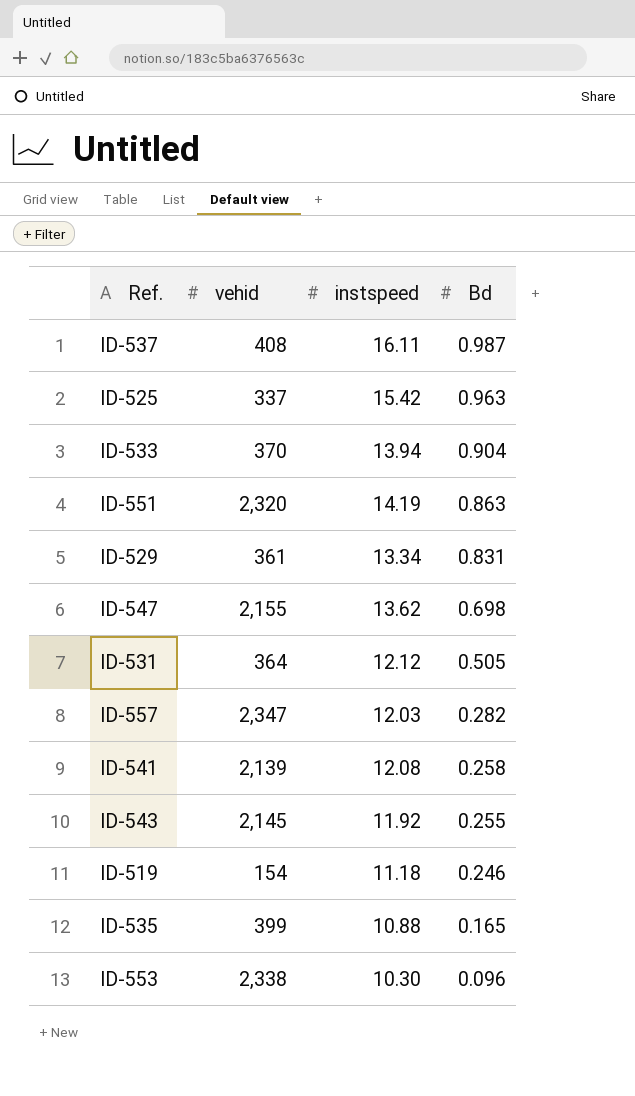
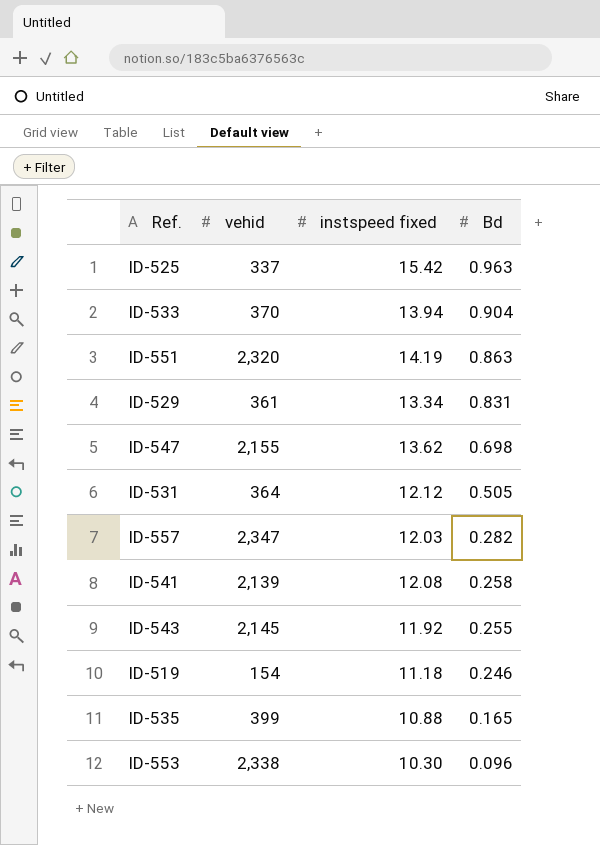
column name: instspeed -> instspeed fixed
row ID-537: 408 | 16.11 | 0.987 -> none

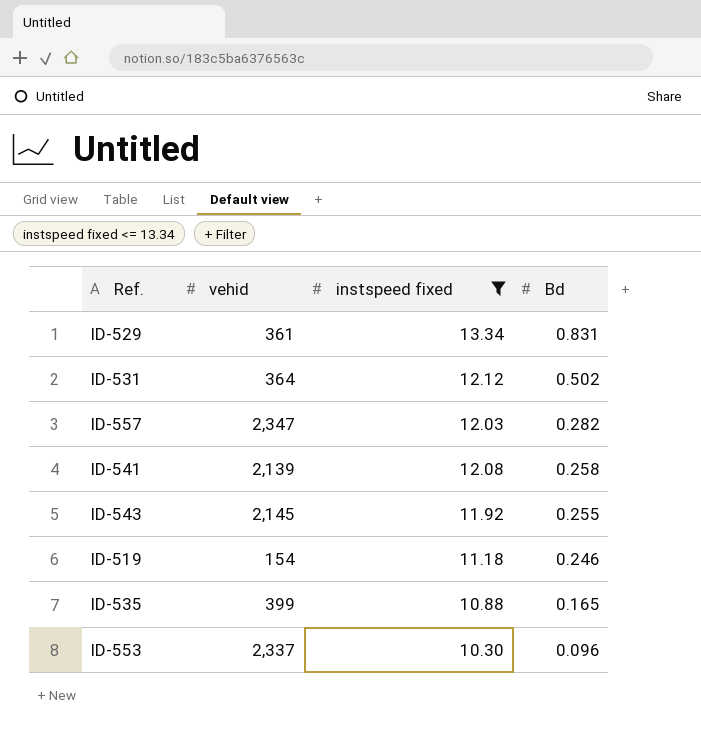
filter: none -> instspeed fixed <= 13.34
ID-531 | Bd: 0.505 -> 0.502
ID-553 | vehid: 2,338 -> 2,337

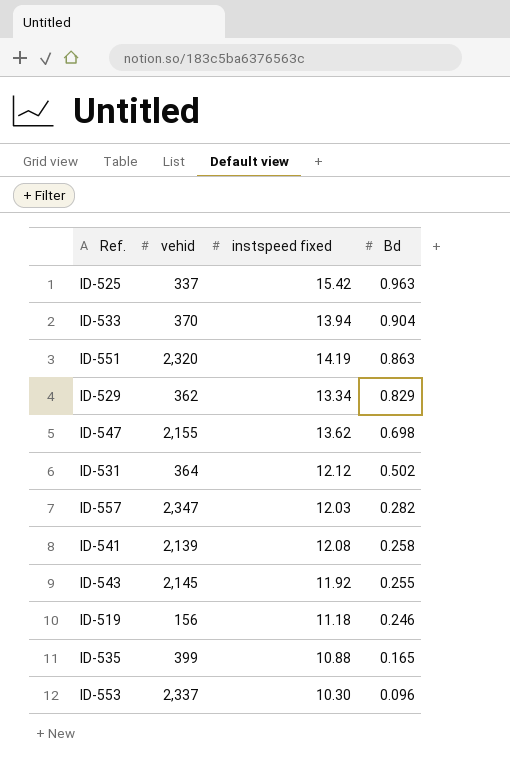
filter: instspeed fixed <= 13.34 -> none
ID-529 | vehid: 361 -> 362
ID-529 | Bd: 0.831 -> 0.829
ID-519 | vehid: 154 -> 156

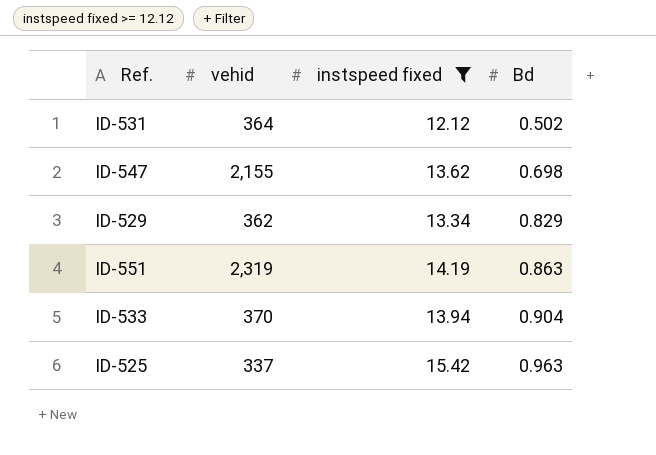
filter: none -> instspeed fixed >= 12.12
row order: Bd descending -> Bd ascending
ID-551 | vehid: 2,320 -> 2,319

